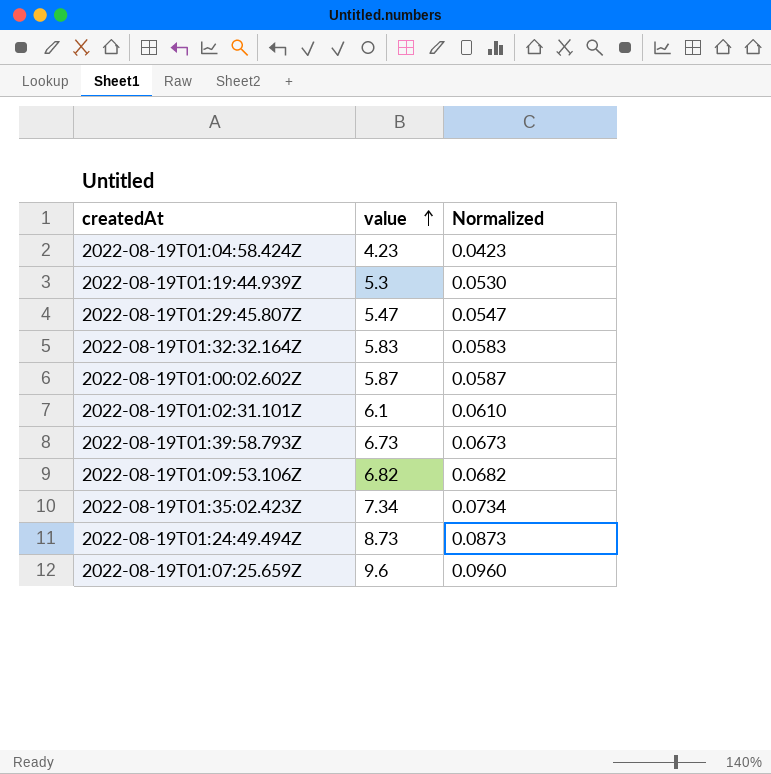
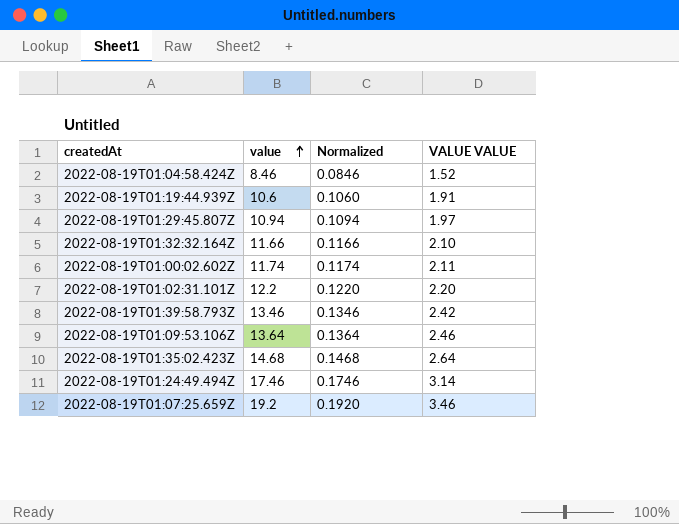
column VALUE VALUE | formula: none -> [value] * 0.18
2022-08-19T01:04:58.424Z | value: 4.23 -> 8.46
2022-08-19T01:04:58.424Z | Normalized: 0.0423 -> 0.0846
2022-08-19T01:19:44.939Z | value: 5.3 -> 10.6
2022-08-19T01:19:44.939Z | Normalized: 0.0530 -> 0.1060
2022-08-19T01:29:45.807Z | value: 5.47 -> 10.94
2022-08-19T01:29:45.807Z | Normalized: 0.0547 -> 0.1094
2022-08-19T01:32:32.164Z | value: 5.83 -> 11.66
2022-08-19T01:32:32.164Z | Normalized: 0.0583 -> 0.1166
2022-08-19T01:00:02.602Z | value: 5.87 -> 11.74
2022-08-19T01:00:02.602Z | Normalized: 0.0587 -> 0.1174
2022-08-19T01:02:31.101Z | value: 6.1 -> 12.2
2022-08-19T01:02:31.101Z | Normalized: 0.0610 -> 0.1220
2022-08-19T01:39:58.793Z | value: 6.73 -> 13.46
2022-08-19T01:39:58.793Z | Normalized: 0.0673 -> 0.1346
2022-08-19T01:09:53.106Z | value: 6.82 -> 13.64
2022-08-19T01:09:53.106Z | Normalized: 0.0682 -> 0.1364
2022-08-19T01:35:02.423Z | value: 7.34 -> 14.68
2022-08-19T01:35:02.423Z | Normalized: 0.0734 -> 0.1468
2022-08-19T01:24:49.494Z | value: 8.73 -> 17.46
2022-08-19T01:24:49.494Z | Normalized: 0.0873 -> 0.1746
2022-08-19T01:07:25.659Z | value: 9.6 -> 19.2
2022-08-19T01:07:25.659Z | Normalized: 0.0960 -> 0.1920

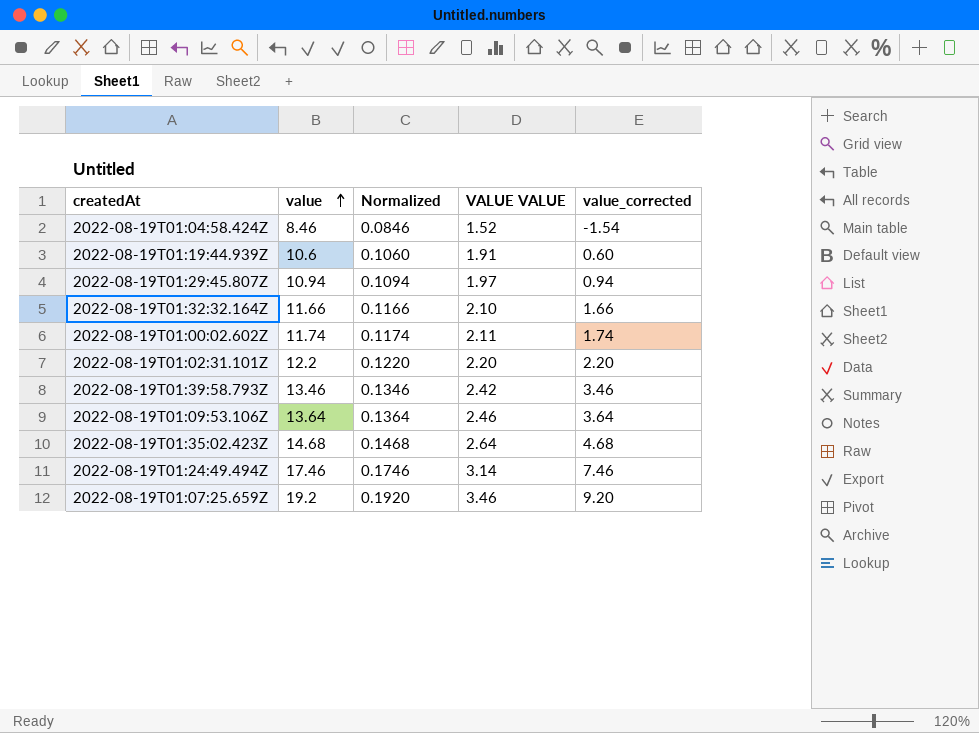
column value_corrected | formula: none -> [value] - 10

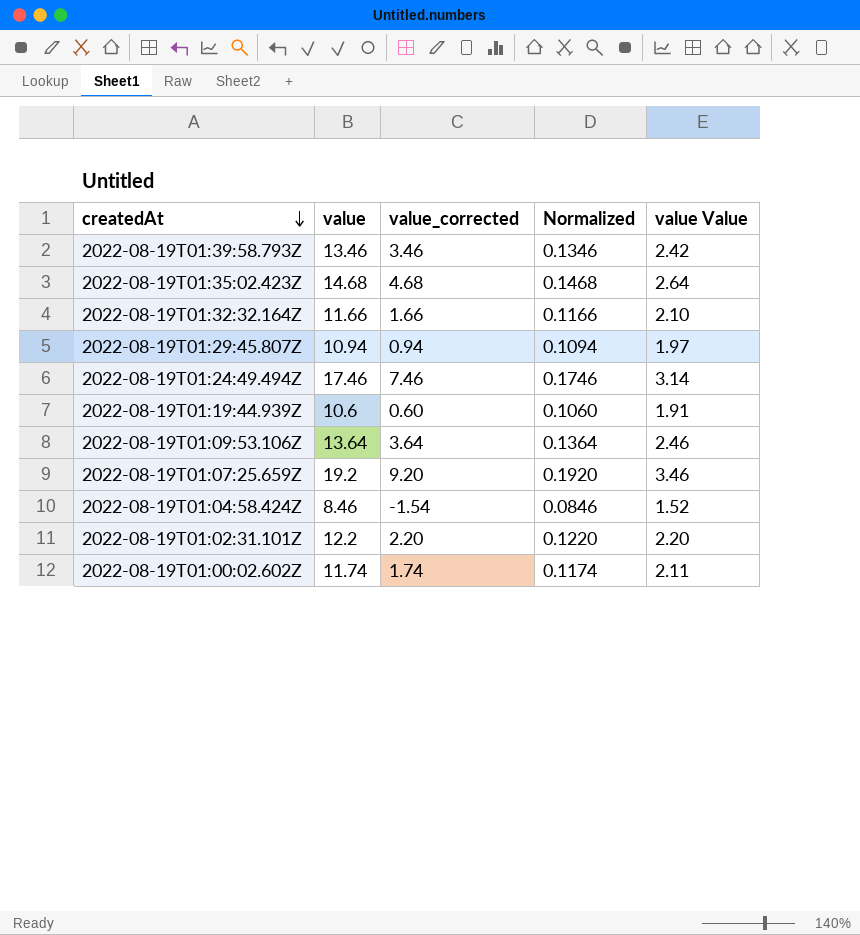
row order: value ascending -> createdAt descending
column value_corrected | position: 5 -> 3
column name: VALUE VALUE -> value Value

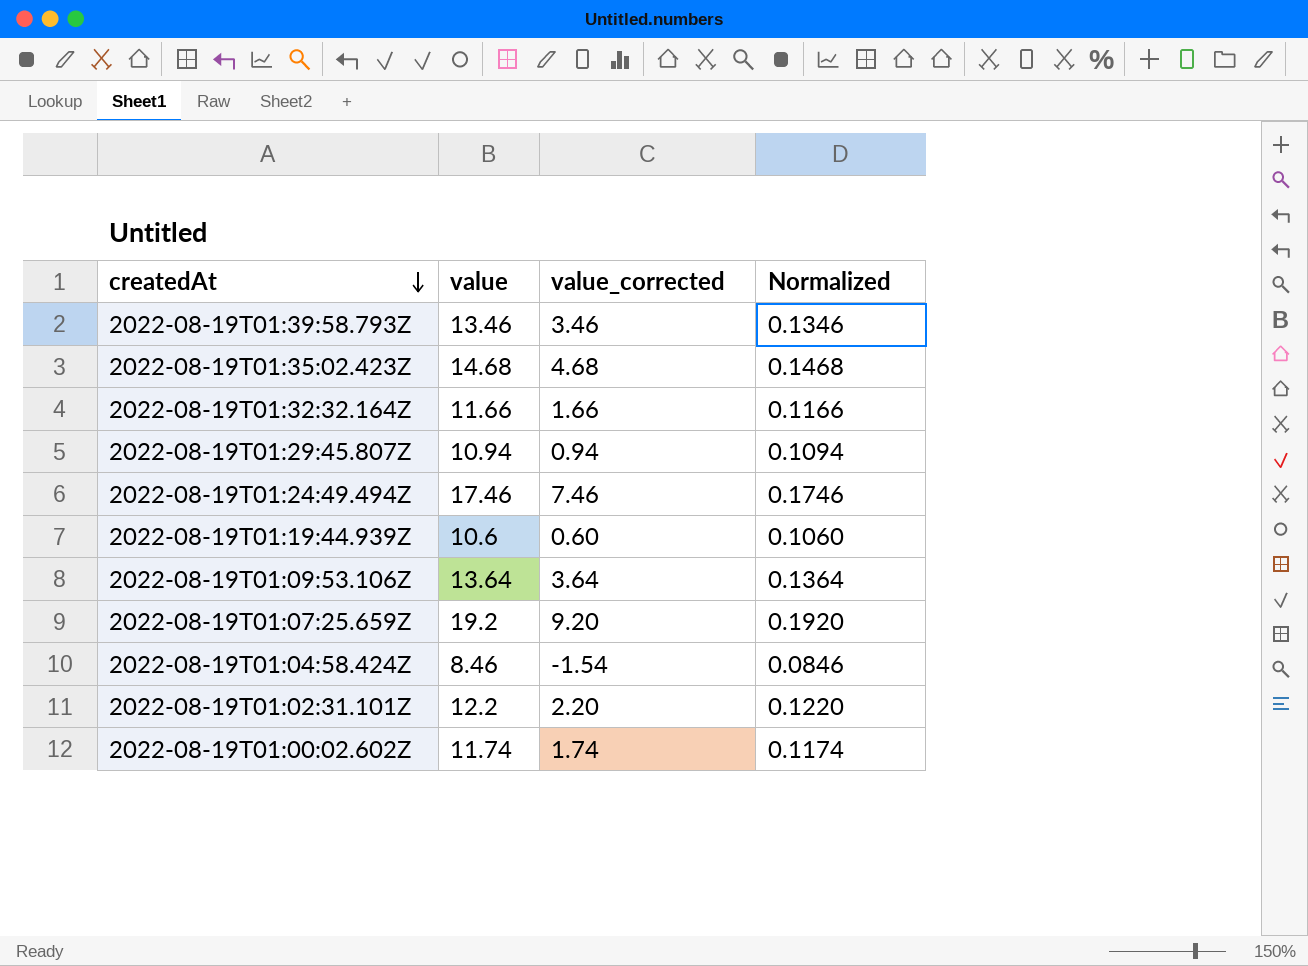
column value Value | formula: [value] * 0.18 -> none

